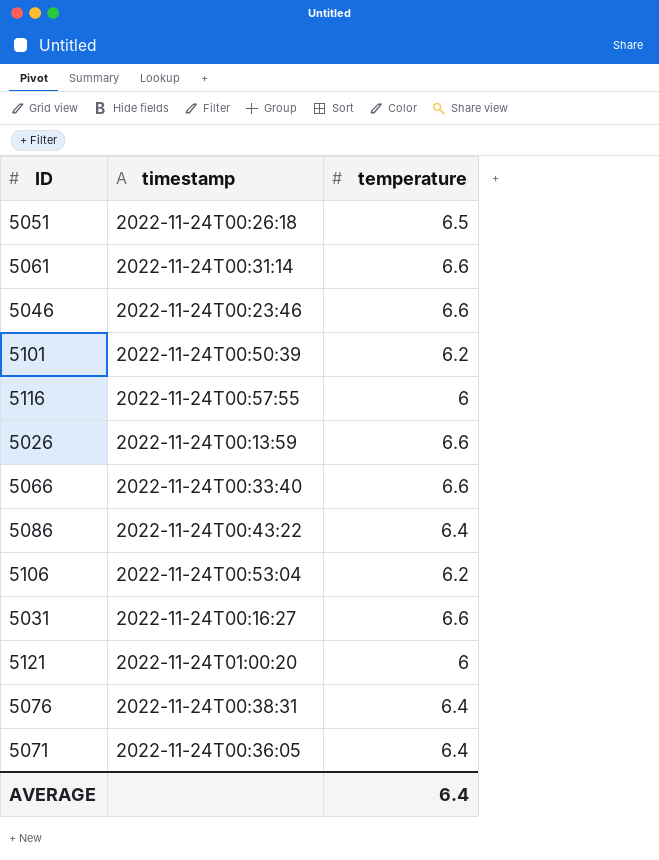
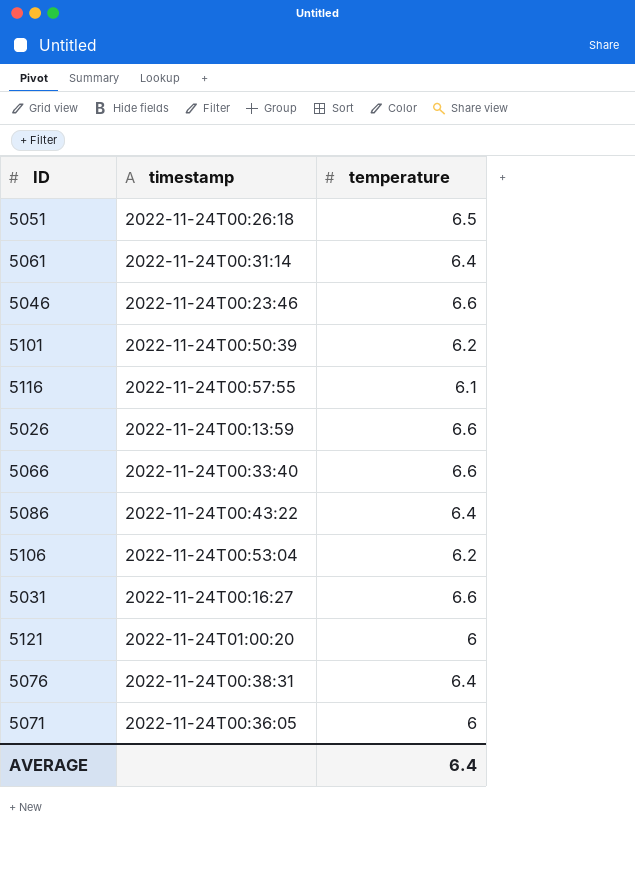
5061 | temperature: 6.6 -> 6.4
5116 | temperature: 6 -> 6.1
5071 | temperature: 6.4 -> 6

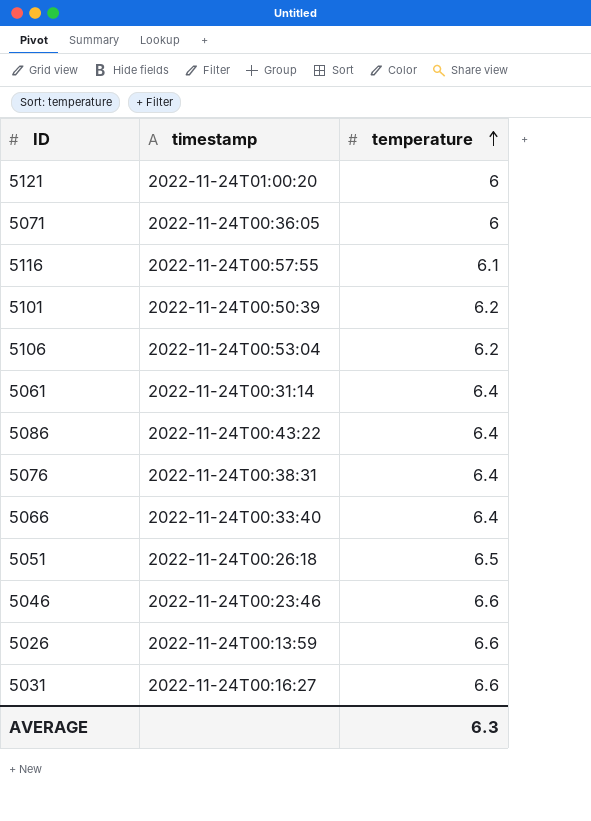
row order: none -> temperature ascending
5066 | temperature: 6.6 -> 6.4
AVERAGE | temperature: 6.4 -> 6.3

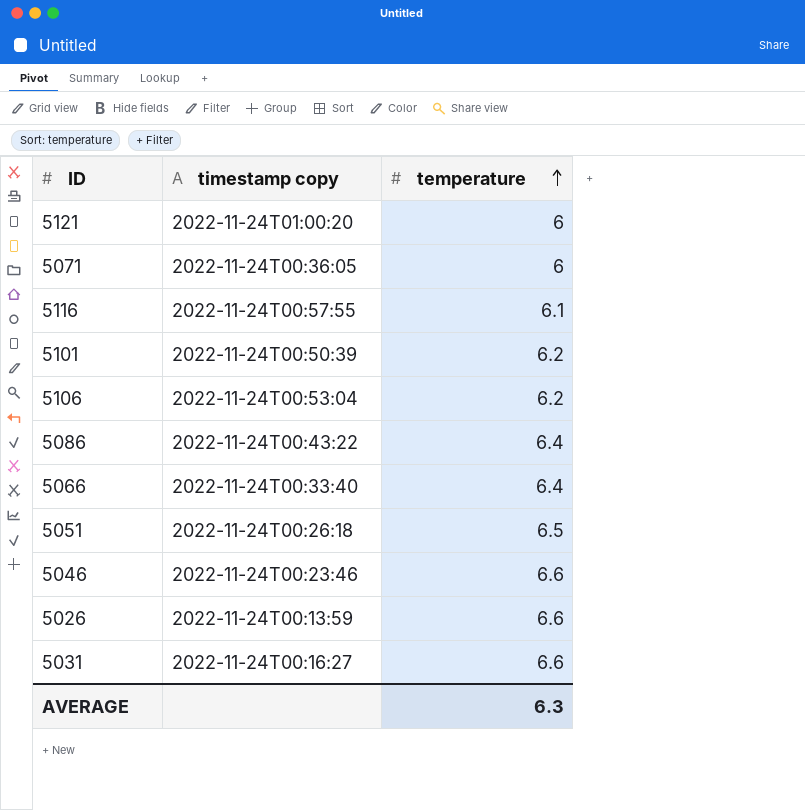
column name: timestamp -> timestamp copy
row 5061: 2022-11-24T00:31:14 | 6.4 -> none
row 5076: 2022-11-24T00:38:31 | 6.4 -> none

